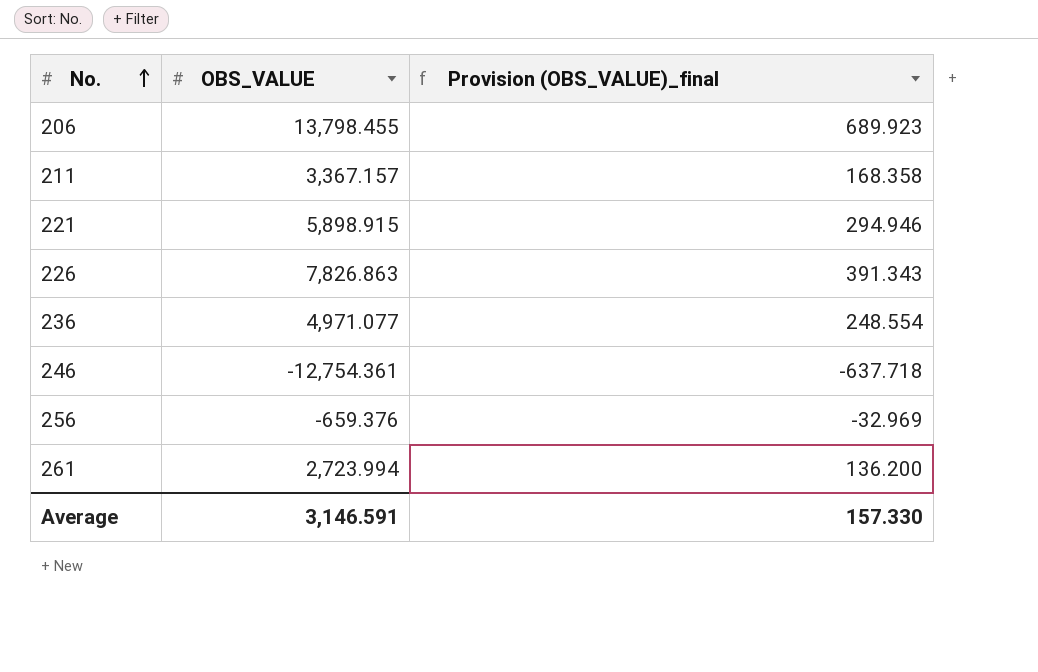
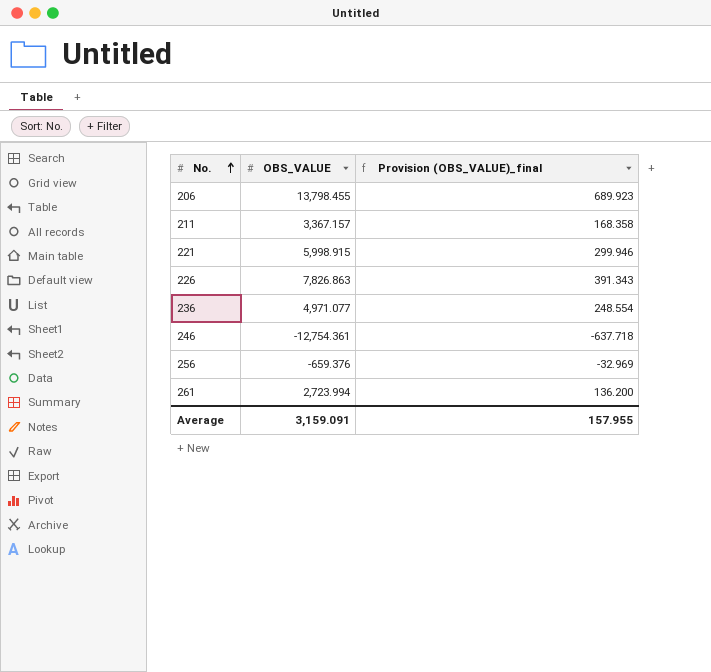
221 | OBS_VALUE: 5,898.915 -> 5,998.915
221 | Provision (OBS_VALUE)_final: 294.946 -> 299.946
Average | OBS_VALUE: 3,146.591 -> 3,159.091
Average | Provision (OBS_VALUE)_final: 157.330 -> 157.955

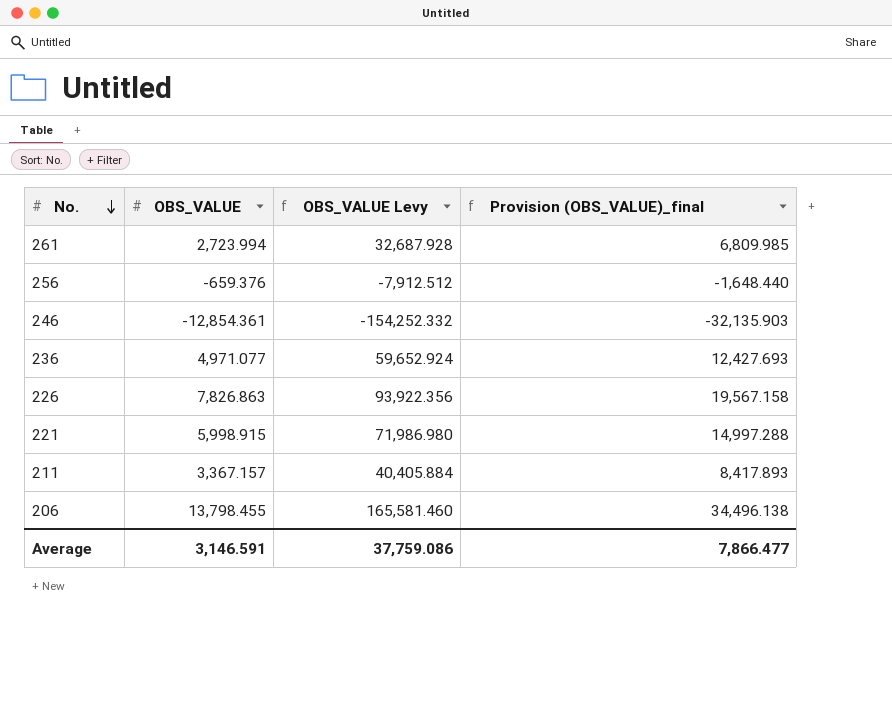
row order: No. ascending -> No. descending
column OBS_VALUE Levy | formula: none -> [OBS_VALUE] * 12
column Provision (OBS_VALUE)_final | formula: [OBS_VALUE] * 0.05 -> [OBS_VALUE] * 2.5
246 | OBS_VALUE: -12,754.361 -> -12,854.361
Average | OBS_VALUE: 3,159.091 -> 3,146.591
Average | Provision (OBS_VALUE)_final: 157.955 -> 7,866.477

